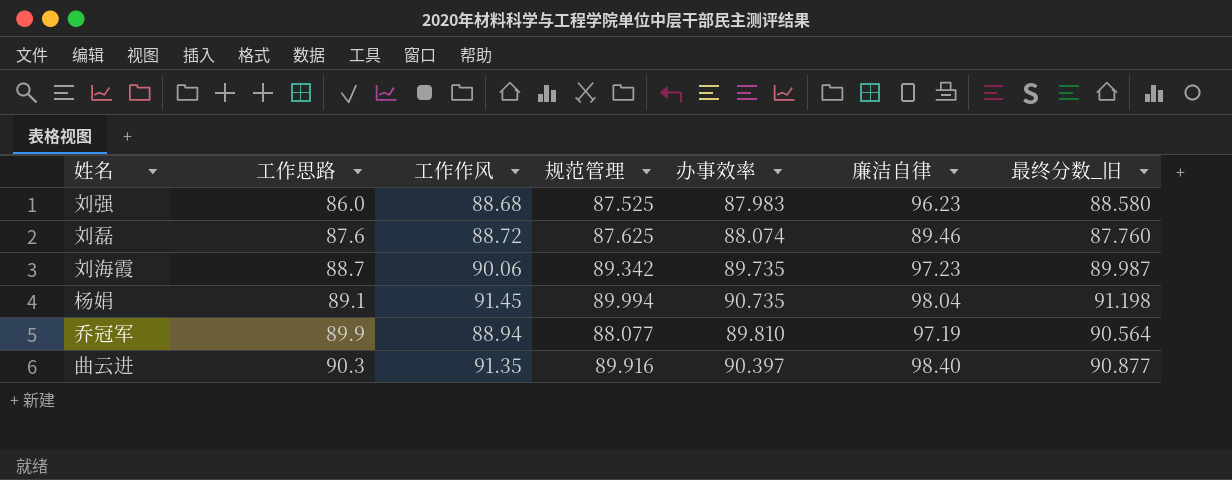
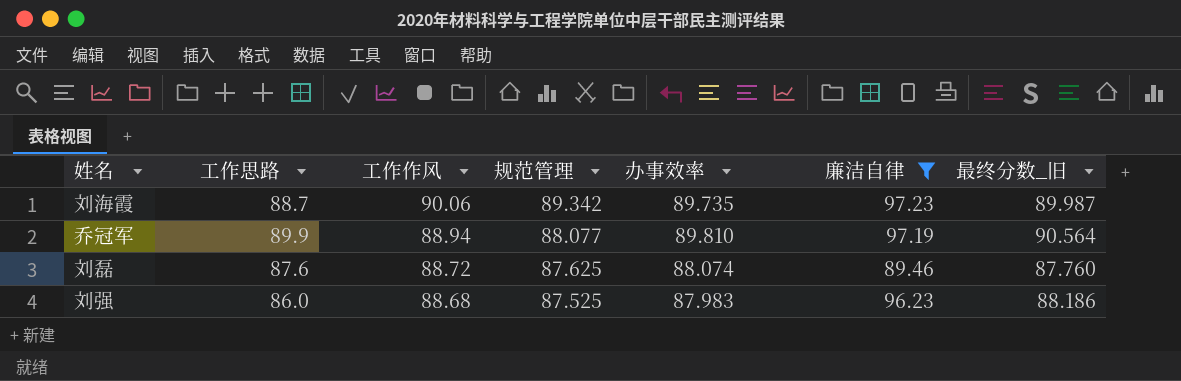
filter: none -> 廉洁自律 <= 97.23
row order: 工作思路 ascending -> 工作作风 descending
刘强 | 最终分数_旧: 88.580 -> 88.186

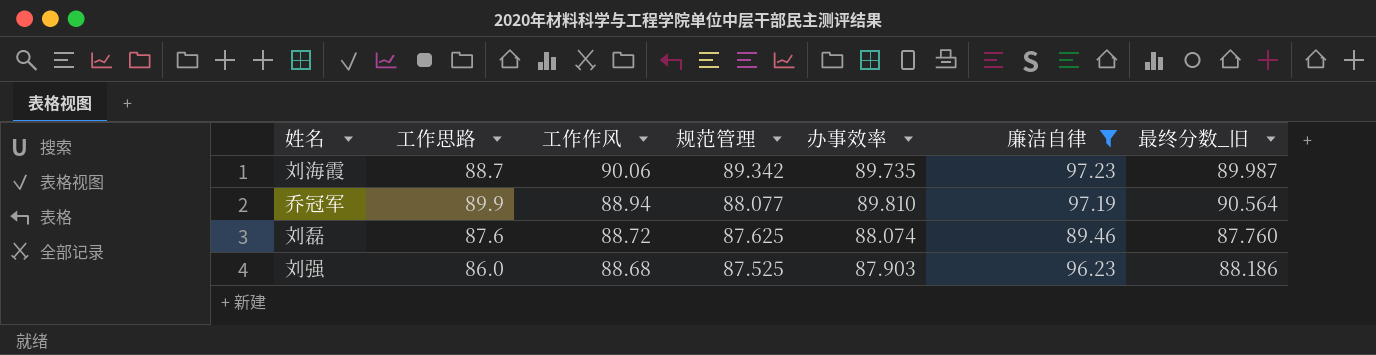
刘强 | 办事效率: 87.983 -> 87.903

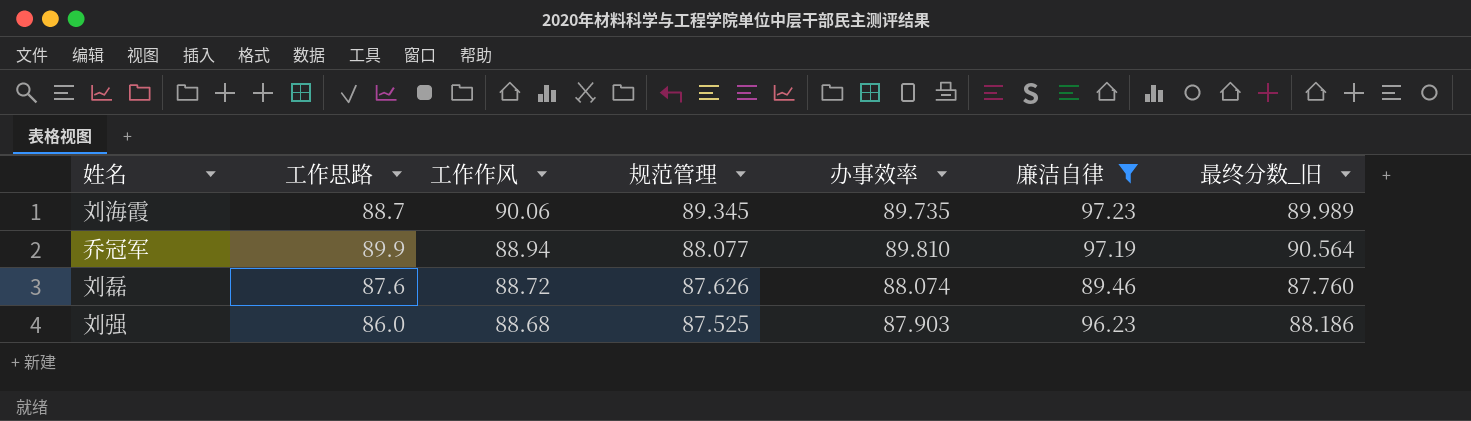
刘海霞 | 规范管理: 89.342 -> 89.345
刘海霞 | 最终分数_旧: 89.987 -> 89.989
刘磊 | 规范管理: 87.625 -> 87.626

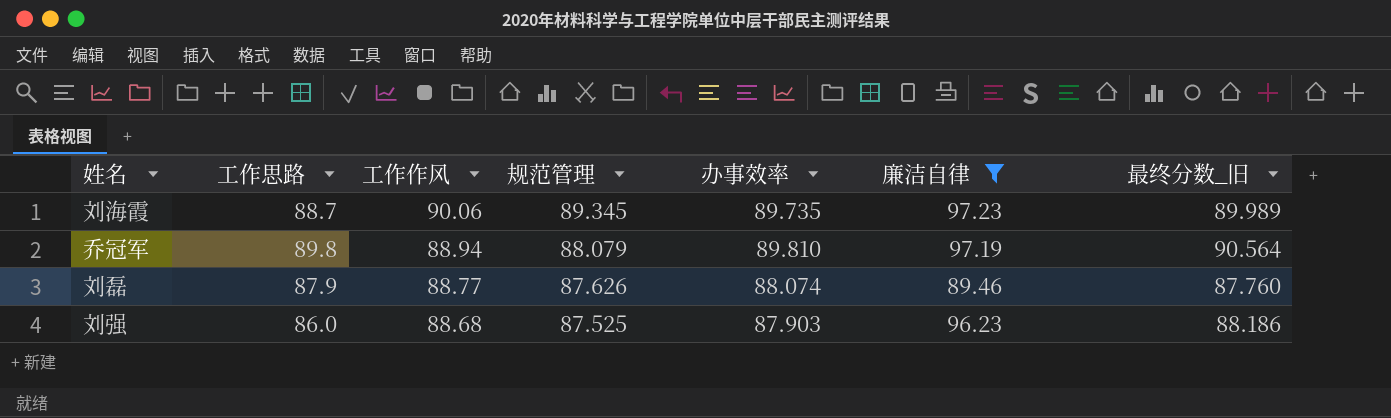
乔冠军 | 工作思路: 89.9 -> 89.8
乔冠军 | 规范管理: 88.077 -> 88.079
刘磊 | 工作思路: 87.6 -> 87.9
刘磊 | 工作作风: 88.72 -> 88.77

